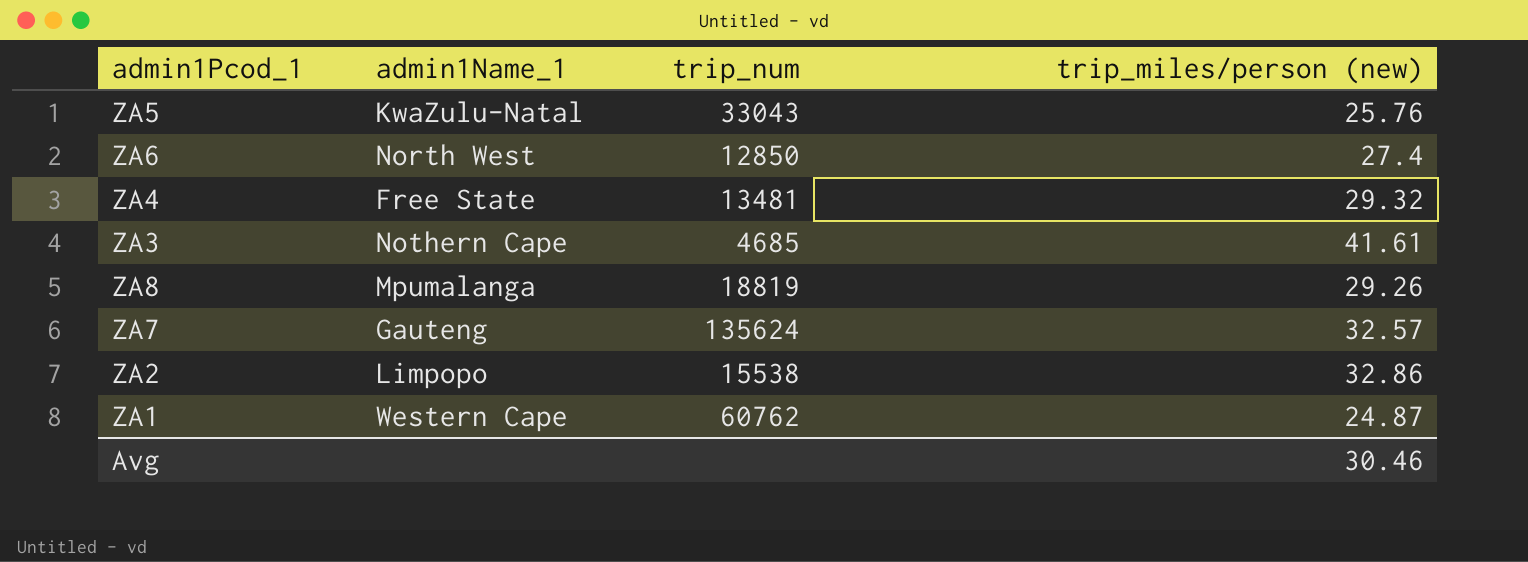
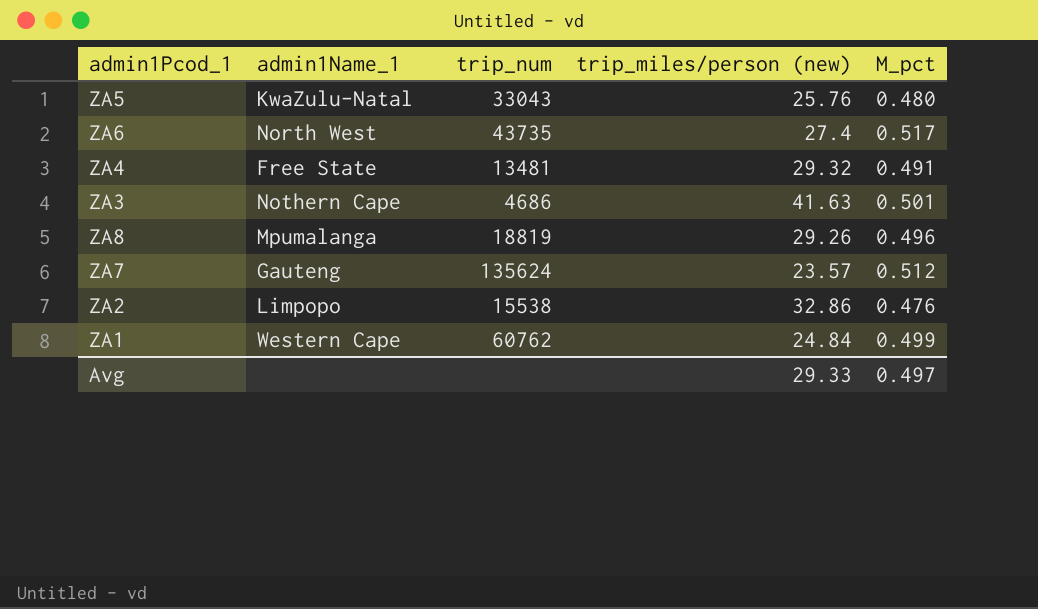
column M_pct | position: none -> 5
ZA6 | trip_num: 12850 -> 43735
ZA3 | trip_num: 4685 -> 4686
ZA3 | trip_miles/person (new): 41.61 -> 41.63
ZA7 | trip_miles/person (new): 32.57 -> 23.57
ZA1 | trip_miles/person (new): 24.87 -> 24.84
Avg | trip_miles/person (new): 30.46 -> 29.33

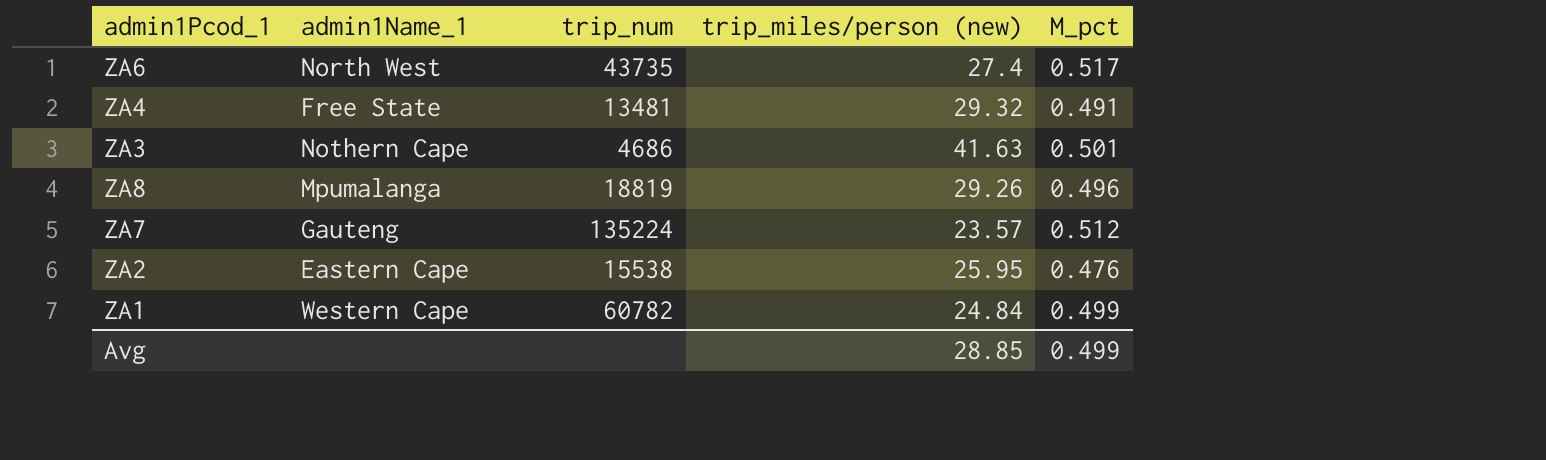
row ZA5: KwaZulu-Natal | 33043 | 25.76 | 0.480 -> none
ZA7 | trip_num: 135624 -> 135224
ZA2 | admin1Name_1: Limpopo -> Eastern Cape
ZA2 | trip_miles/person (new): 32.86 -> 25.95
ZA1 | trip_num: 60762 -> 60782
Avg | trip_miles/person (new): 29.33 -> 28.85
Avg | M_pct: 0.497 -> 0.499

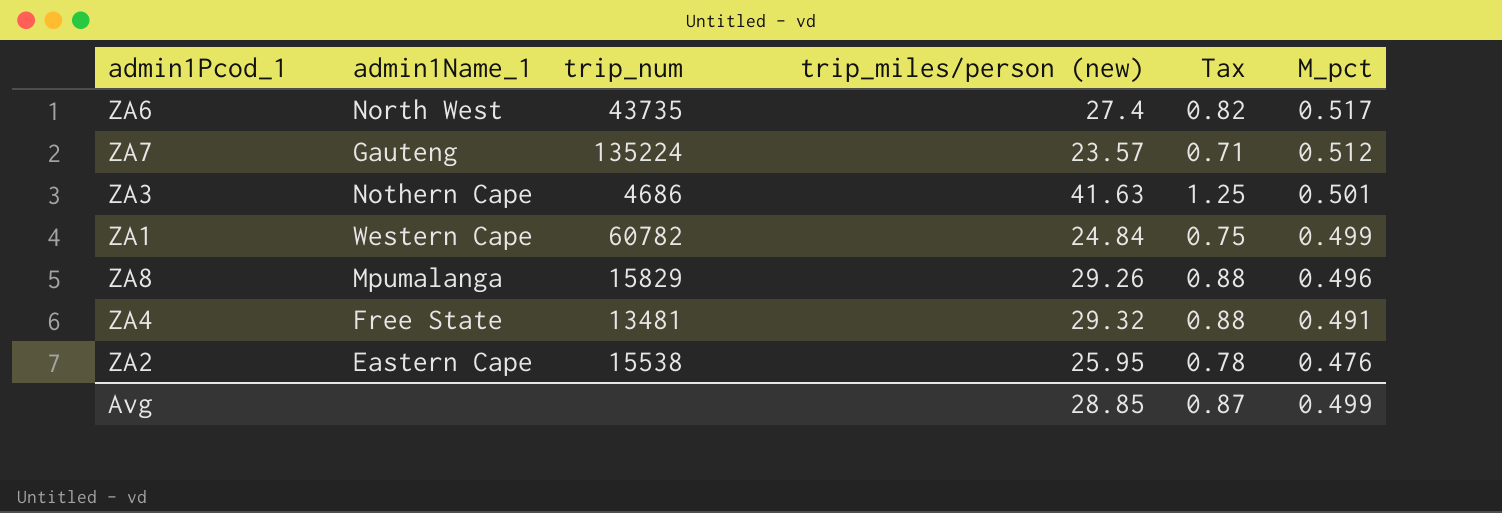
row order: none -> M_pct descending
column Tax | formula: none -> [trip_miles/person (new)] * 0.03
ZA8 | trip_num: 18819 -> 15829

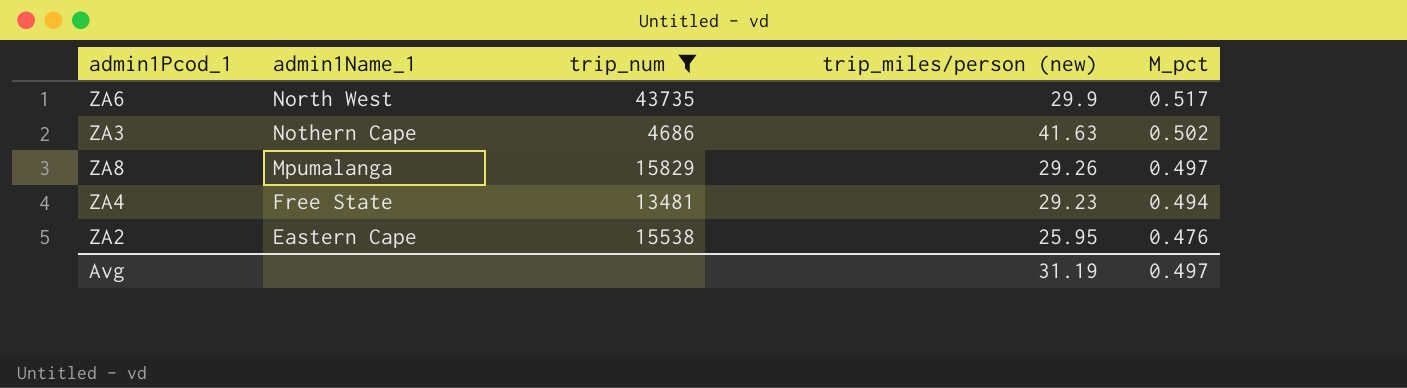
filter: none -> trip_num <= 43735
column Tax | formula: [trip_miles/person (new)] * 0.03 -> none
ZA6 | trip_miles/person (new): 27.4 -> 29.9
ZA3 | M_pct: 0.501 -> 0.502
ZA8 | M_pct: 0.496 -> 0.497
ZA4 | trip_miles/person (new): 29.32 -> 29.23
ZA4 | M_pct: 0.491 -> 0.494
Avg | trip_miles/person (new): 28.85 -> 31.19
Avg | M_pct: 0.499 -> 0.497

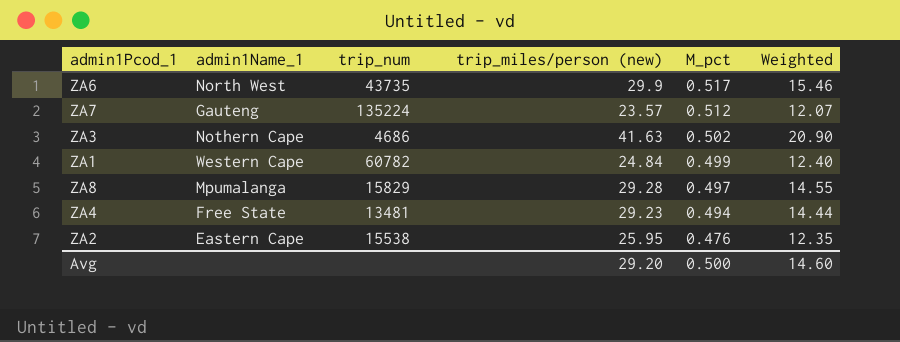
filter: trip_num <= 43735 -> none
column Weighted | formula: none -> [trip_miles/person (new)] * [M_pct]
ZA8 | trip_miles/person (new): 29.26 -> 29.28
Avg | trip_miles/person (new): 31.19 -> 29.20
Avg | M_pct: 0.497 -> 0.500

